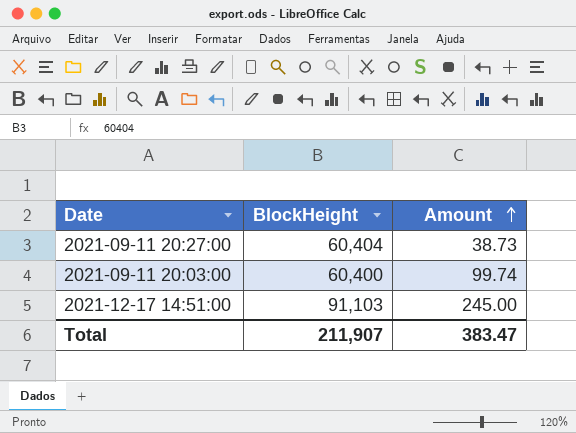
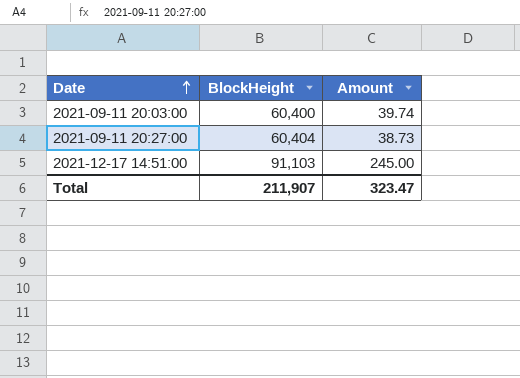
row order: Amount ascending -> Date ascending
2021-09-11 20:03:00 | Amount: 99.74 -> 39.74
Total | Amount: 383.47 -> 323.47

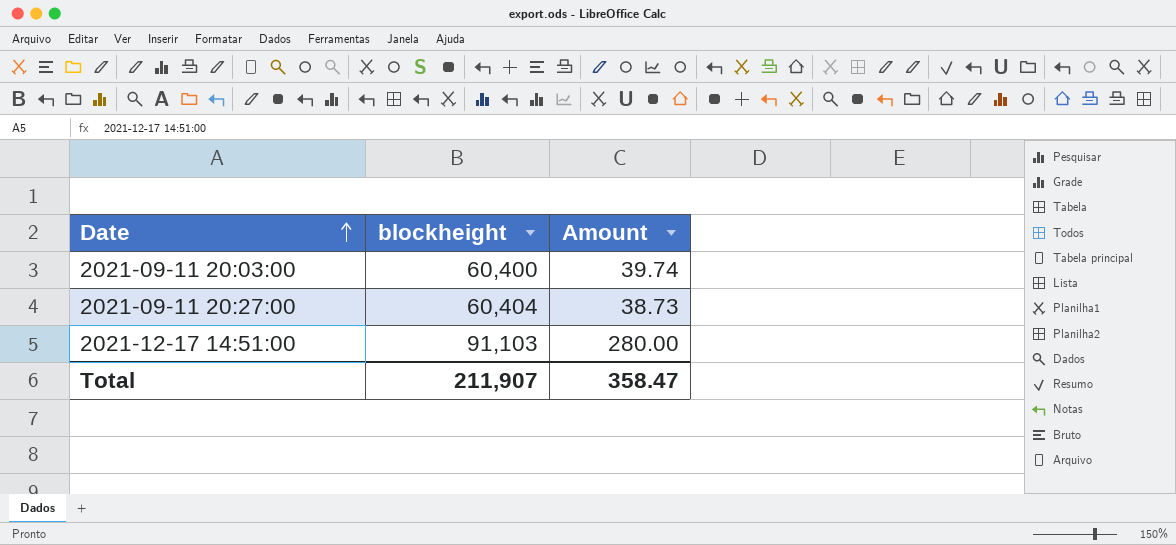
column name: BlockHeight -> blockheight
2021-12-17 14:51:00 | Amount: 245.00 -> 280.00
Total | Amount: 323.47 -> 358.47

